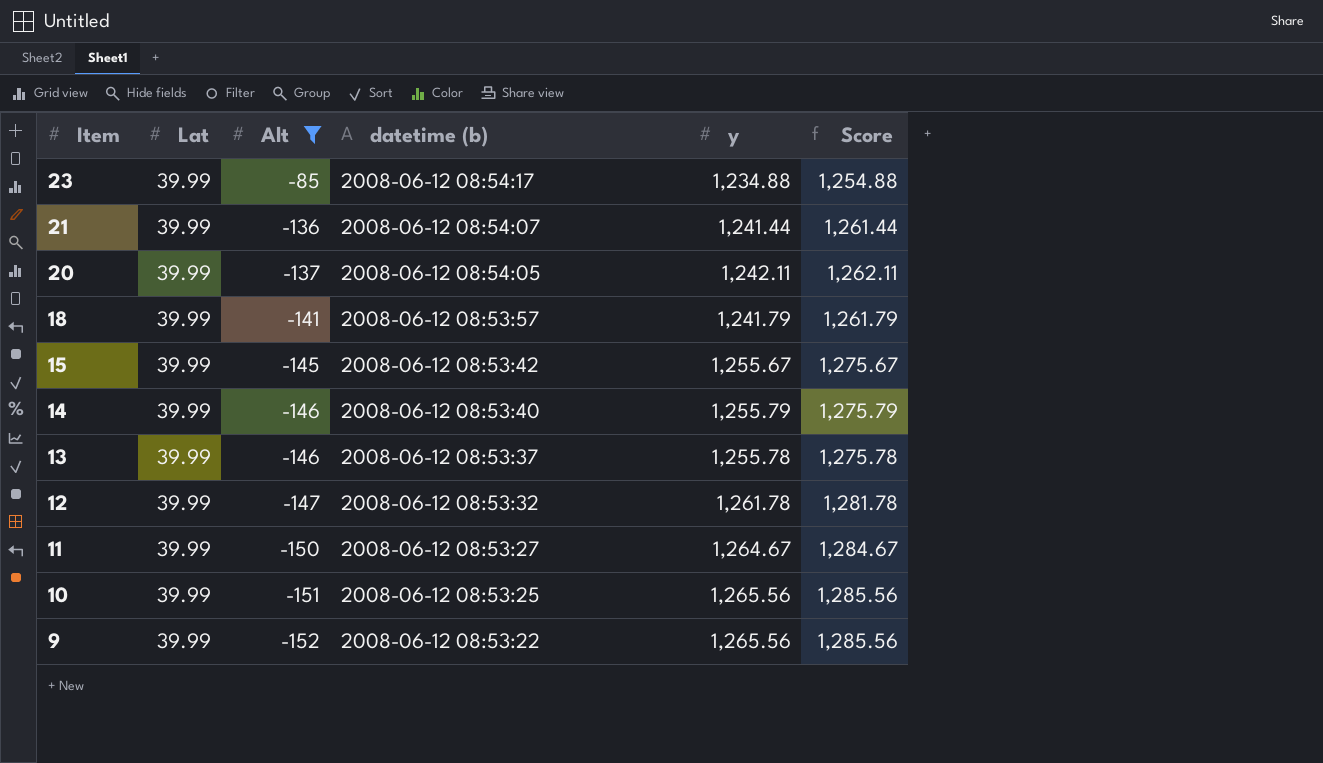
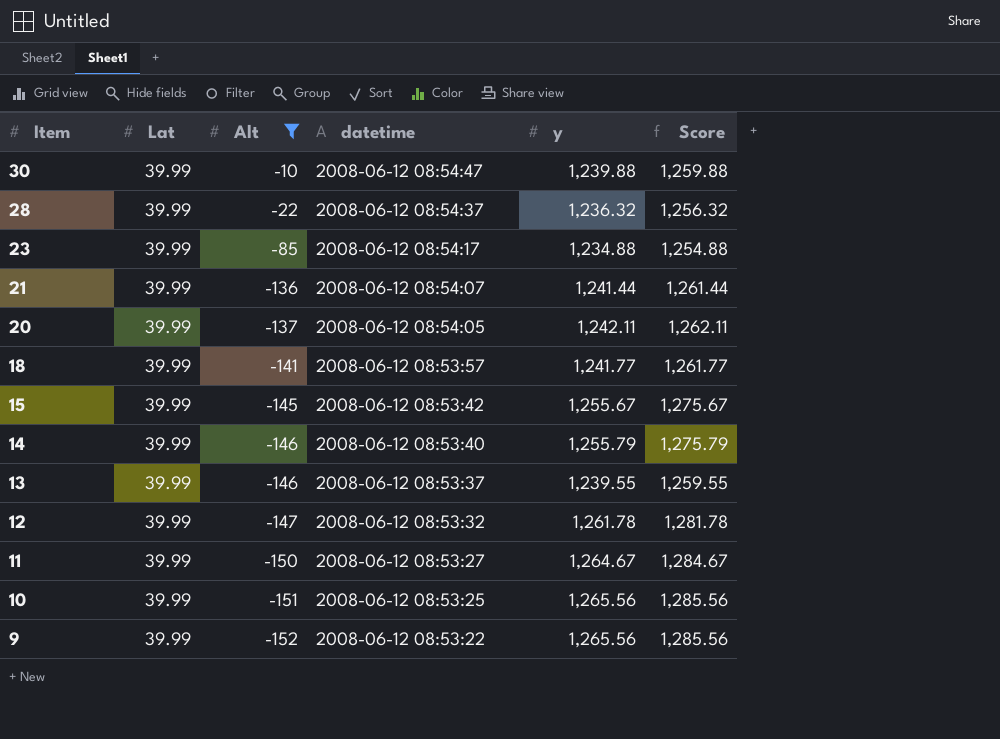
column name: datetime (b) -> datetime
row 30: none -> 39.99 | -10 | 2008-06-12 08:54:47 | 1,239.88 | 1,259.88
row 28: none -> 39.99 | -22 | 2008-06-12 08:54:37 | 1,236.32 | 1,256.32
18 | y: 1,241.79 -> 1,241.77
18 | Score: 1,261.79 -> 1,261.77
13 | y: 1,255.78 -> 1,239.55
13 | Score: 1,275.78 -> 1,259.55

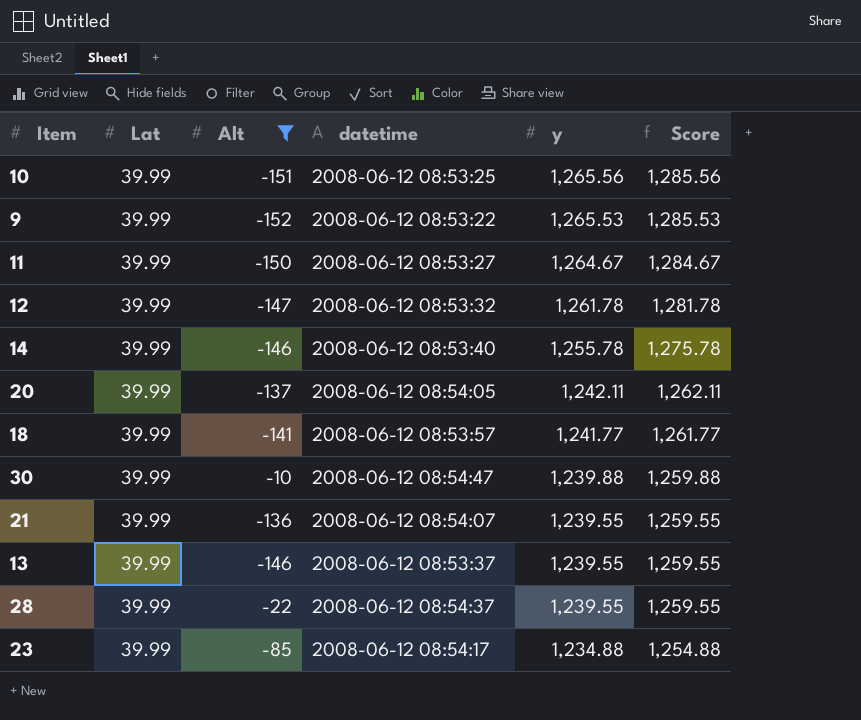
row order: Item descending -> y descending
row 15: 39.99 | -145 | 2008-06-12 08:53:42 | 1,255.67 | 1,275.67 -> none
9 | y: 1,265.56 -> 1,265.53
9 | Score: 1,285.56 -> 1,285.53
14 | y: 1,255.79 -> 1,255.78
14 | Score: 1,275.79 -> 1,275.78
21 | y: 1,241.44 -> 1,239.55
21 | Score: 1,261.44 -> 1,259.55
28 | y: 1,236.32 -> 1,239.55
28 | Score: 1,256.32 -> 1,259.55

